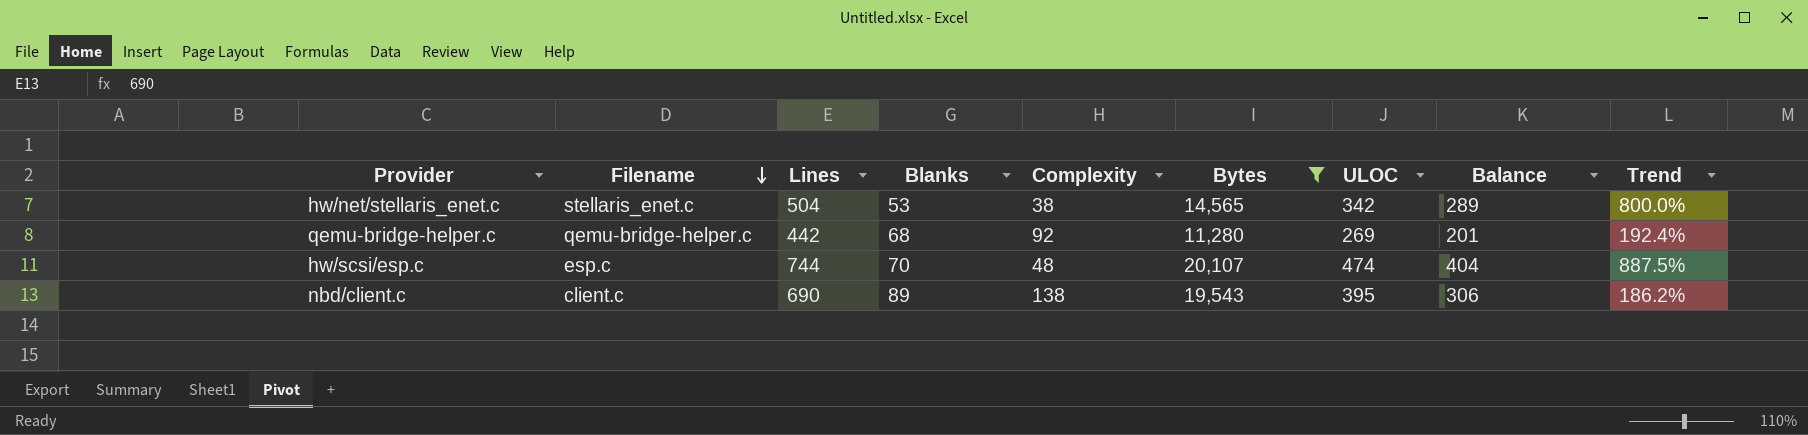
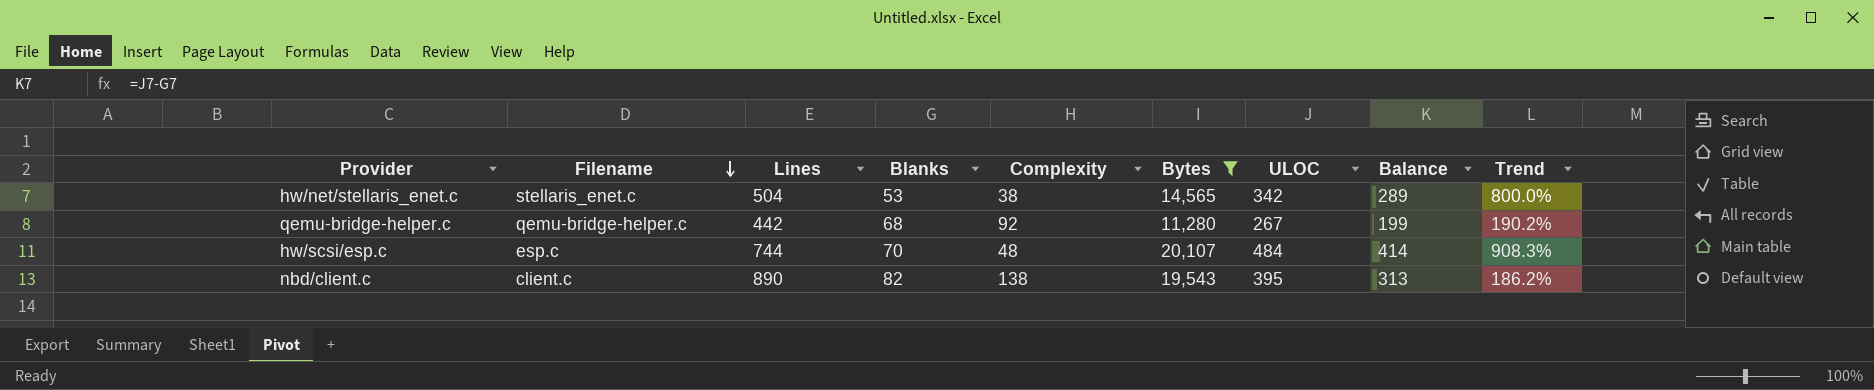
qemu-bridge-helper.c | ULOC: 269 -> 267
qemu-bridge-helper.c | Balance: 201 -> 199
qemu-bridge-helper.c | Trend: 192.4% -> 190.2%
hw/scsi/esp.c | ULOC: 474 -> 484
hw/scsi/esp.c | Balance: 404 -> 414
hw/scsi/esp.c | Trend: 887.5% -> 908.3%
nbd/client.c | Lines: 690 -> 890
nbd/client.c | Blanks: 89 -> 82
nbd/client.c | Balance: 306 -> 313

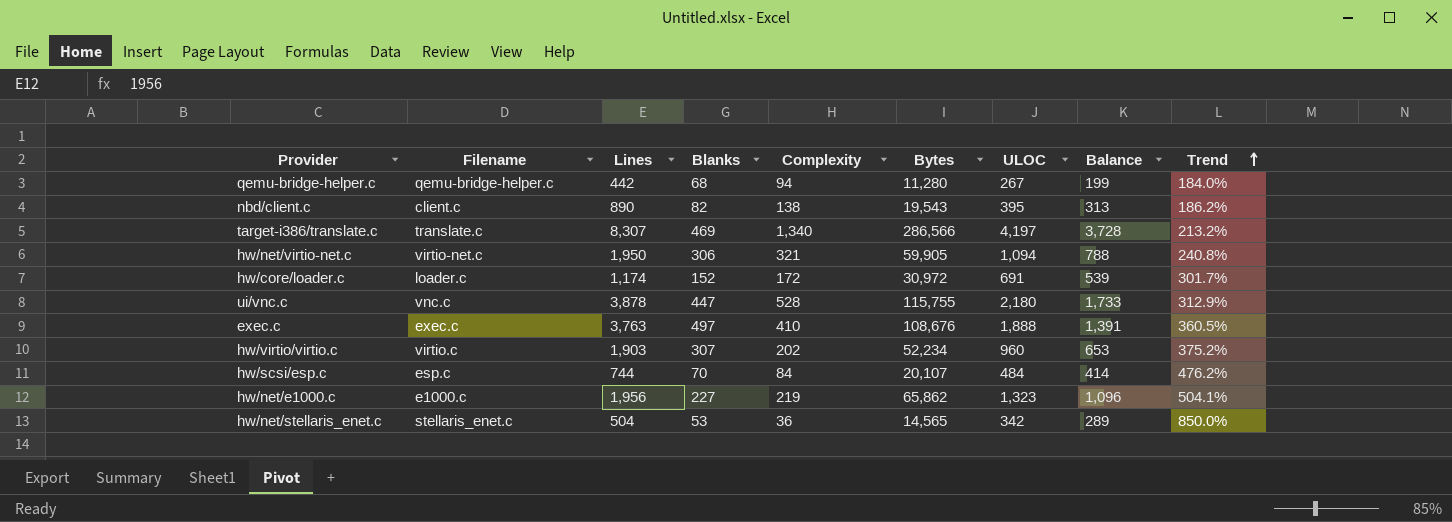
filter: Bytes <= 20,107 -> none
row order: Filename descending -> Trend ascending
qemu-bridge-helper.c | Complexity: 92 -> 94
qemu-bridge-helper.c | Trend: 190.2% -> 184.0%
hw/scsi/esp.c | Complexity: 48 -> 84
hw/scsi/esp.c | Trend: 908.3% -> 476.2%
hw/net/stellaris_enet.c | Complexity: 38 -> 36
hw/net/stellaris_enet.c | Trend: 800.0% -> 850.0%

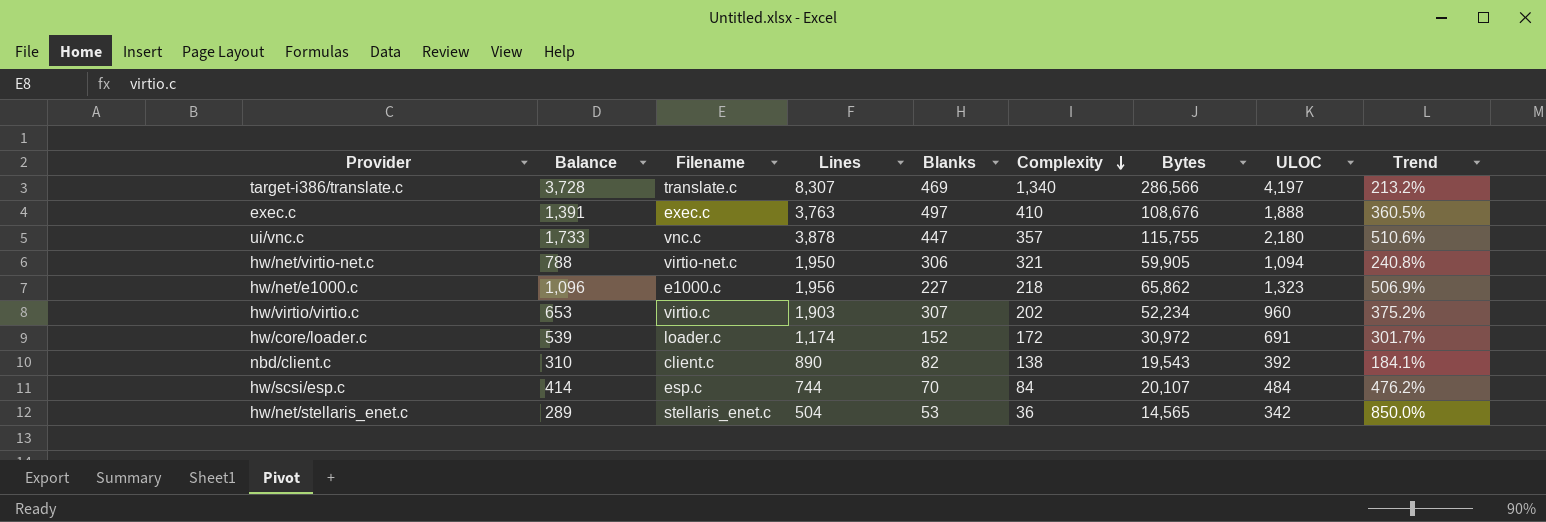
row order: Trend ascending -> Complexity descending
column Balance | position: 8 -> 2
row qemu-bridge-helper.c: qemu-bridge-helper.c | 442 | 68 | 94 | 11,280 | 267 | 199 | 184.0% -> none
ui/vnc.c | Complexity: 528 -> 357
ui/vnc.c | Trend: 312.9% -> 510.6%
hw/net/e1000.c | Complexity: 219 -> 218
hw/net/e1000.c | Trend: 504.1% -> 506.9%
nbd/client.c | Balance: 313 -> 310
nbd/client.c | ULOC: 395 -> 392
nbd/client.c | Trend: 186.2% -> 184.1%

